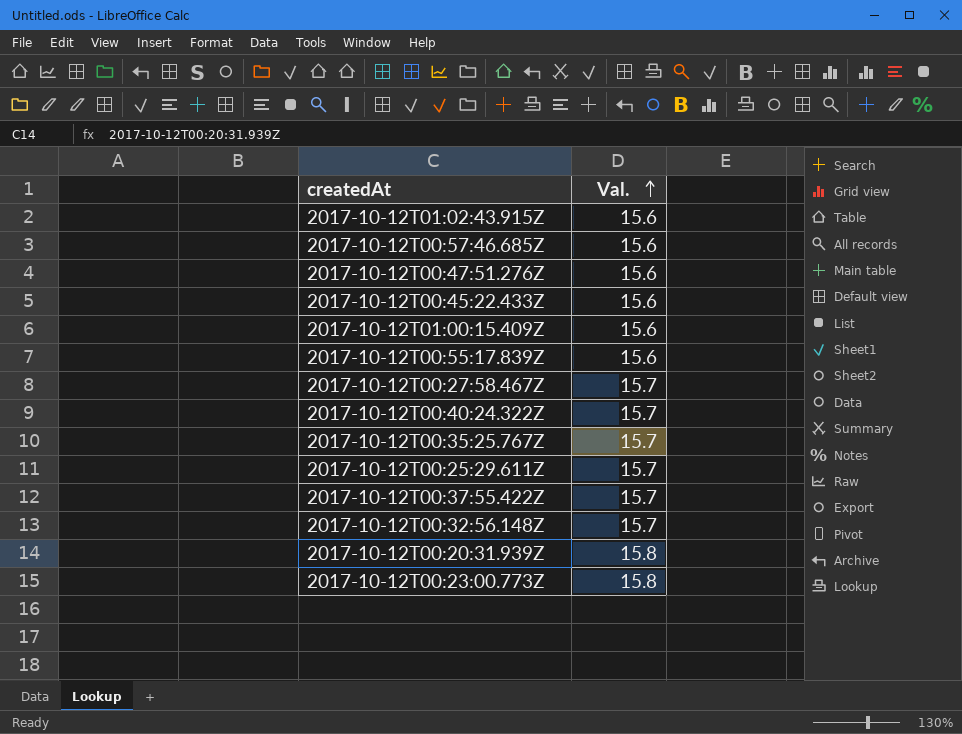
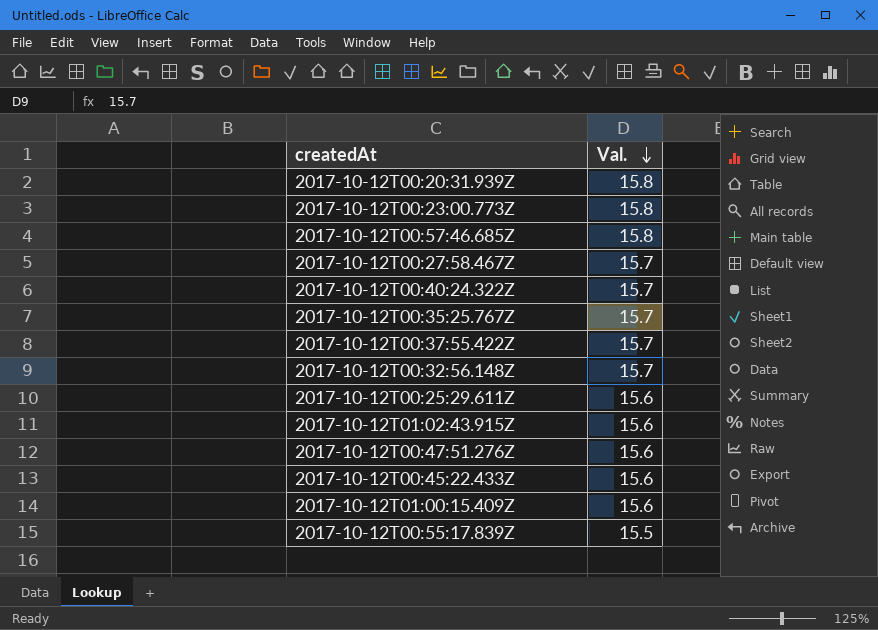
row order: Val. ascending -> Val. descending
2017-10-12T00:57:46.685Z | Val.: 15.6 -> 15.8
2017-10-12T00:25:29.611Z | Val.: 15.7 -> 15.6
2017-10-12T00:55:17.839Z | Val.: 15.6 -> 15.5

